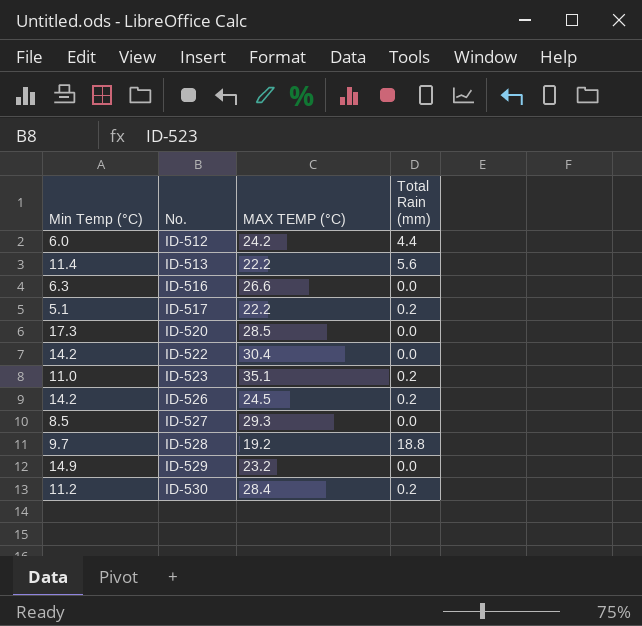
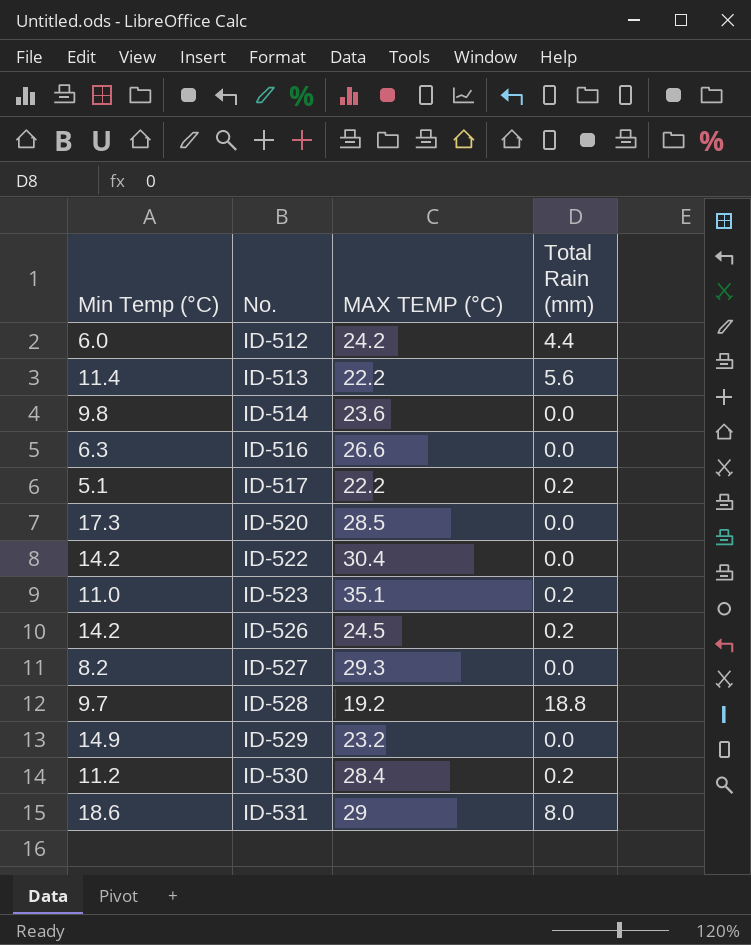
row ID-514: none -> 9.8 | 23.6 | 0.0
ID-527 | Min Temp (°C): 8.5 -> 8.2
row ID-531: none -> 18.6 | 29 | 8.0

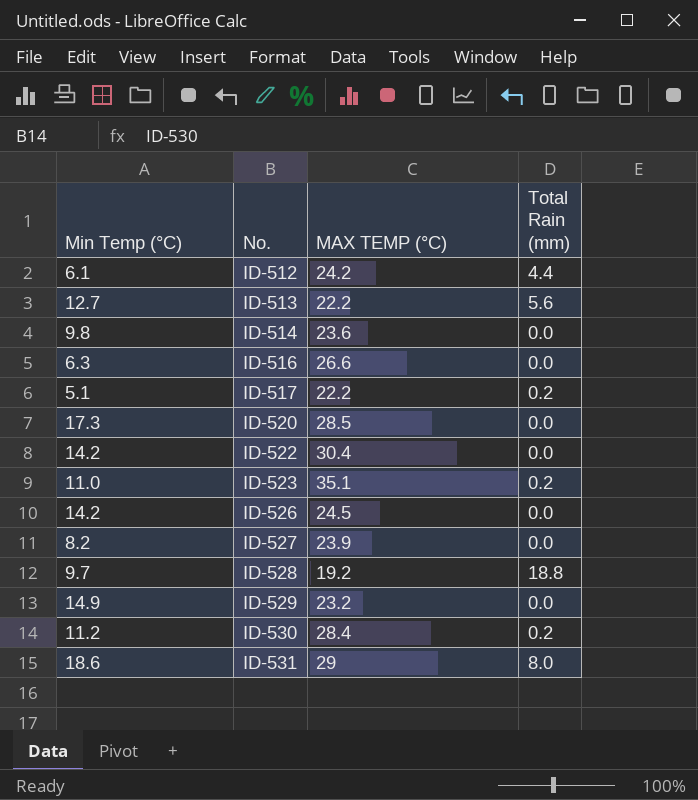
ID-512 | Min Temp (°C): 6.0 -> 6.1
ID-513 | Min Temp (°C): 11.4 -> 12.7
ID-526 | Total Rain (mm): 0.2 -> 0.0
ID-527 | MAX TEMP (°C): 29.3 -> 23.9

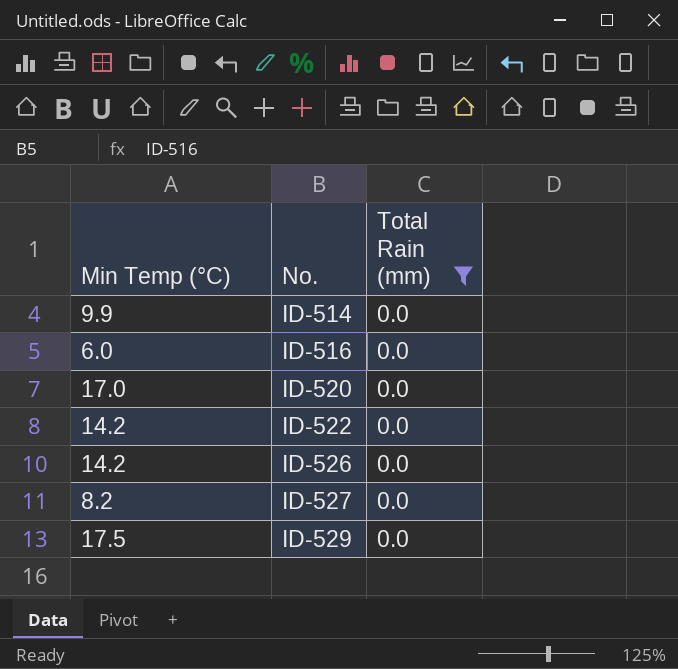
filter: none -> Total Rain (mm) = 0.0
column MAX TEMP (°C) | position: 3 -> none
ID-514 | Min Temp (°C): 9.8 -> 9.9
ID-516 | Min Temp (°C): 6.3 -> 6.0
ID-520 | Min Temp (°C): 17.3 -> 17.0
ID-529 | Min Temp (°C): 14.9 -> 17.5

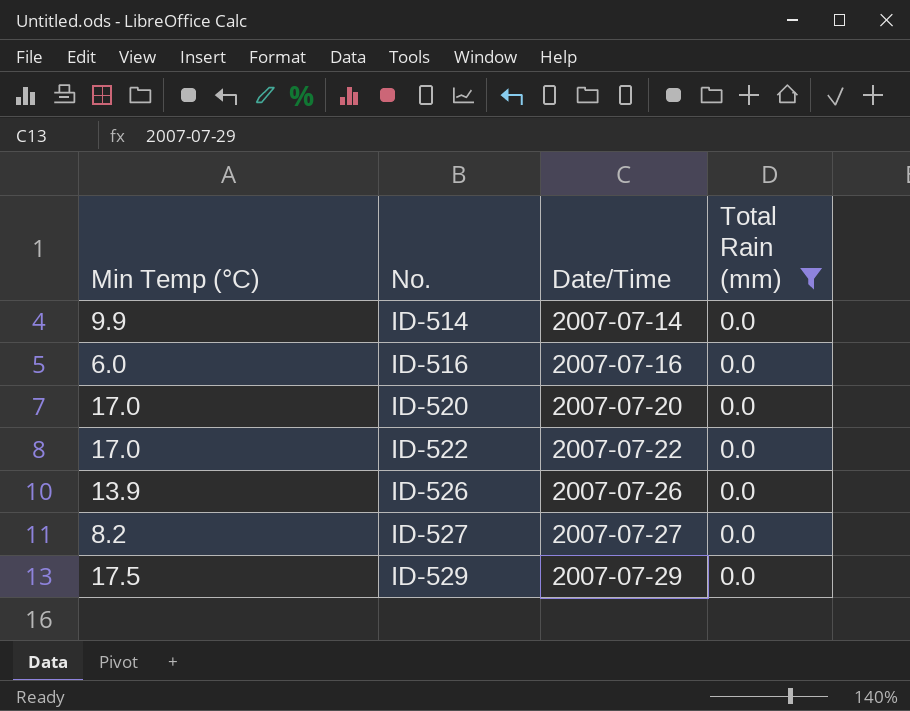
column Date/Time | position: none -> 3
ID-522 | Min Temp (°C): 14.2 -> 17.0
ID-526 | Min Temp (°C): 14.2 -> 13.9

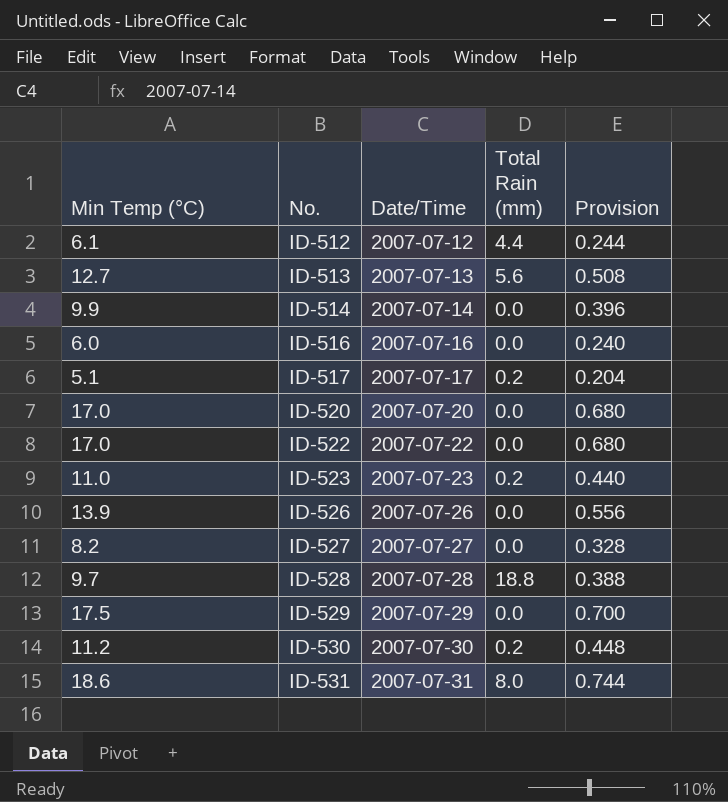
filter: Total Rain (mm) = 0.0 -> none
column Provision | formula: none -> [Min Temp (°C)] * 0.04

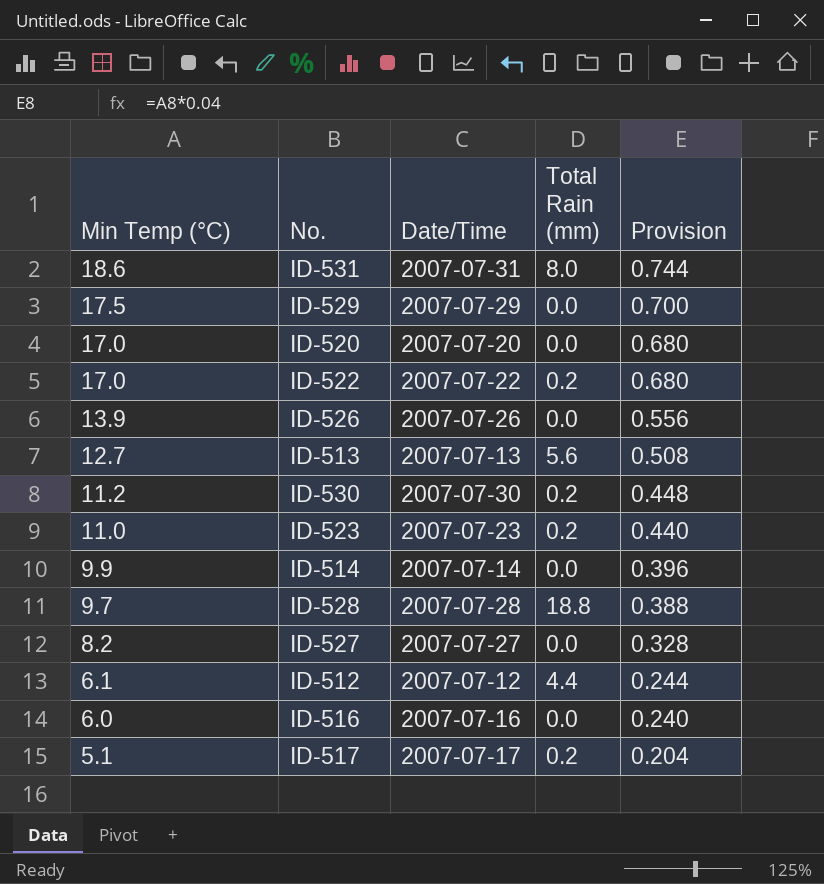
row order: No. ascending -> Min Temp (°C) descending
ID-522 | Total Rain (mm): 0.0 -> 0.2

